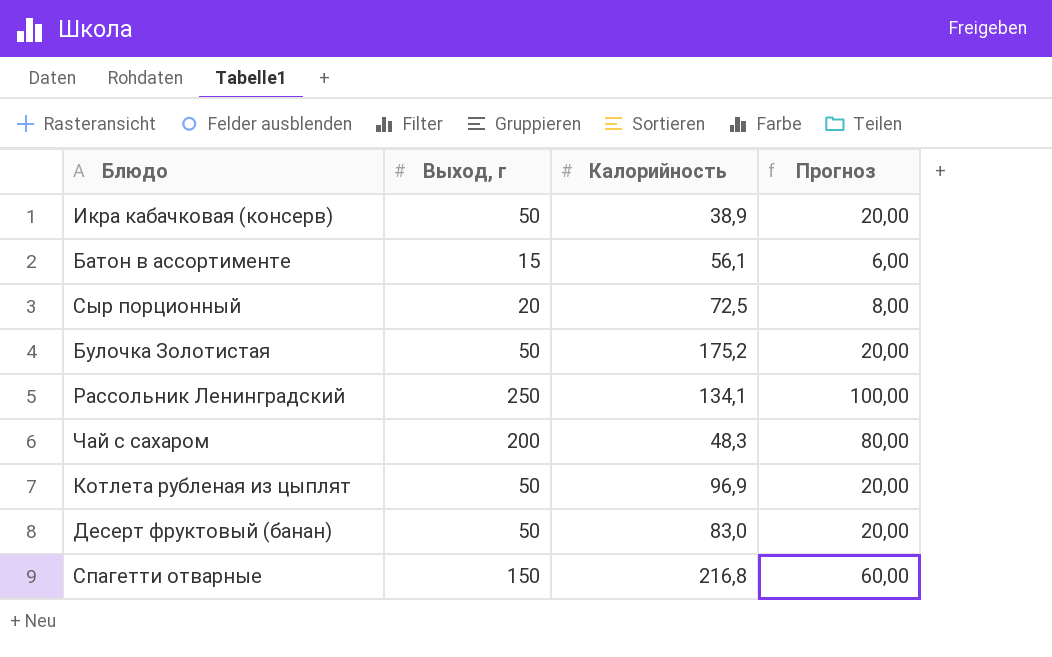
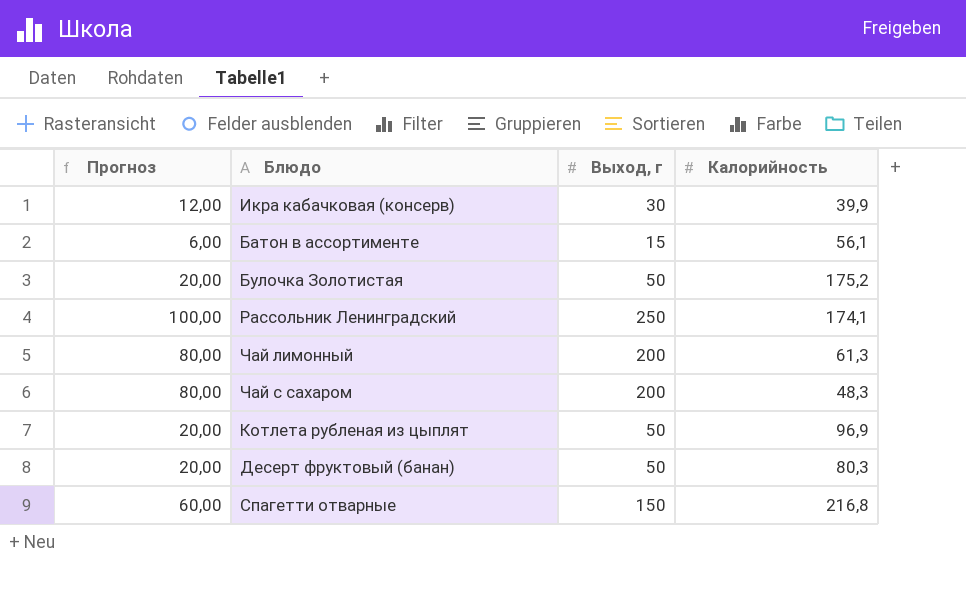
column Прогноз | position: 4 -> 1
row Сыр порционный: 20 | 72,5 | 8,00 -> none
Икра кабачковая (консерв) | Прогноз: 20,00 -> 12,00
Икра кабачковая (консерв) | Выход, г: 50 -> 30
Икра кабачковая (консерв) | Калорийность: 38,9 -> 39,9
Рассольник Ленинградский | Калорийность: 134,1 -> 174,1
row Чай лимонный: none -> 80,00 | 200 | 61,3
Десерт фруктовый (банан) | Калорийность: 83,0 -> 80,3

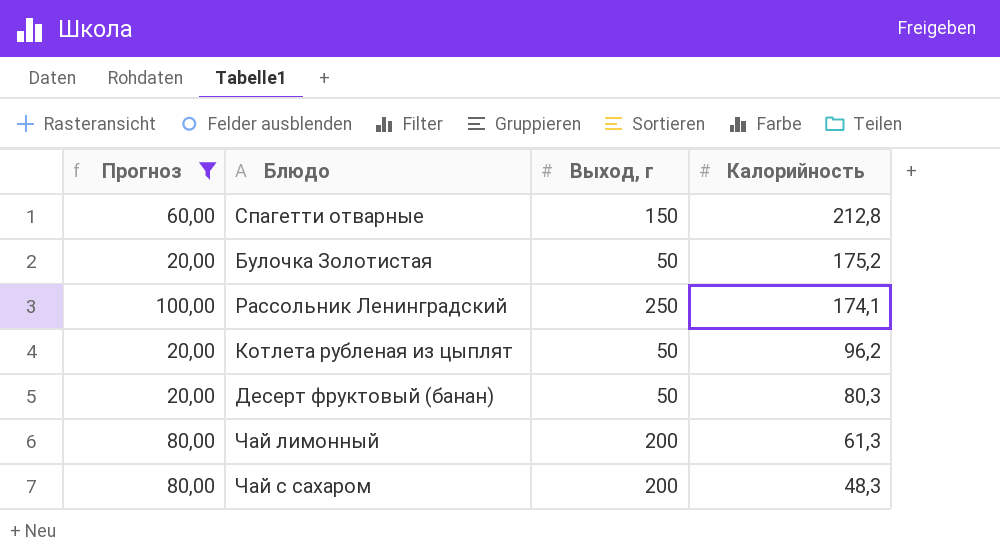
filter: none -> Прогноз >= 20,00
row order: none -> Калорийность descending
Спагетти отварные | Калорийность: 216,8 -> 212,8
Котлета рубленая из цыплят | Калорийность: 96,9 -> 96,2

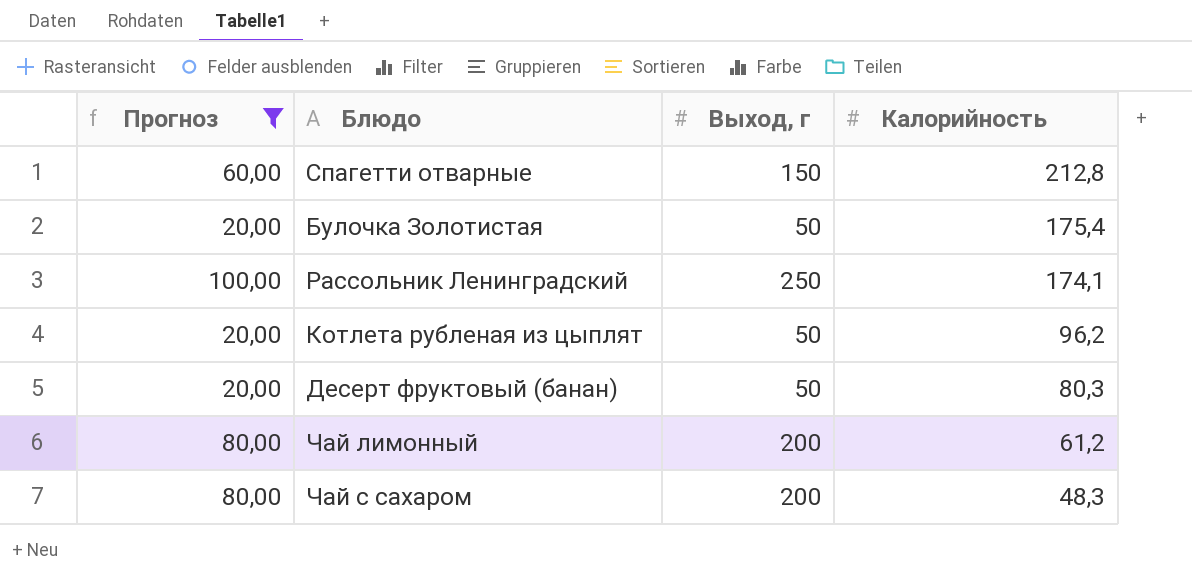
Булочка Золотистая | Калорийность: 175,2 -> 175,4
Чай лимонный | Калорийность: 61,3 -> 61,2

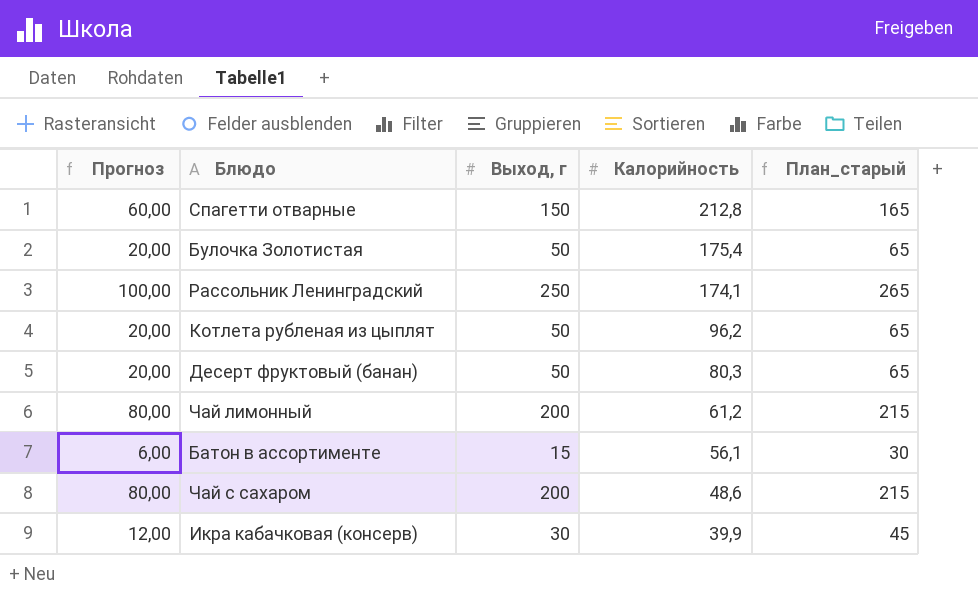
filter: Прогноз >= 20,00 -> none
column План_старый | formula: none -> [Выход, г] + 15
Чай с сахаром | Калорийность: 48,3 -> 48,6

